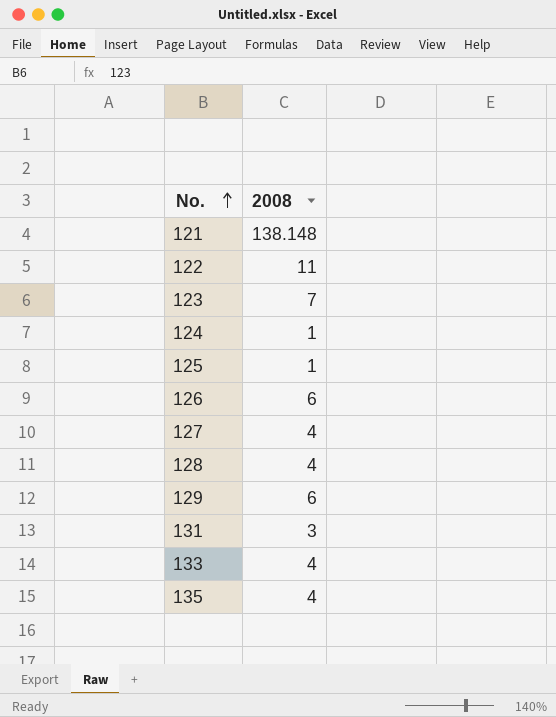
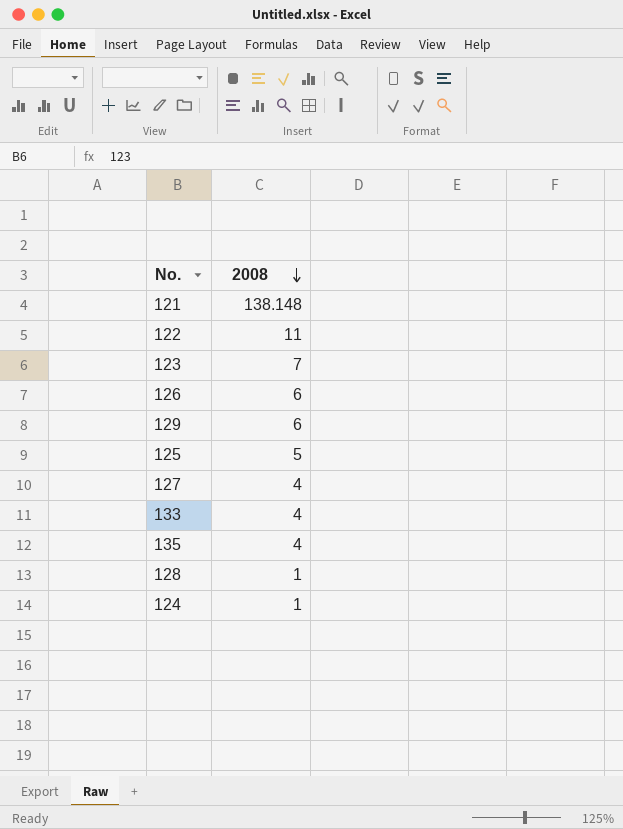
row order: No. ascending -> 2008 descending
row 131: 3 -> none
125 | 2008: 1 -> 5
128 | 2008: 4 -> 1

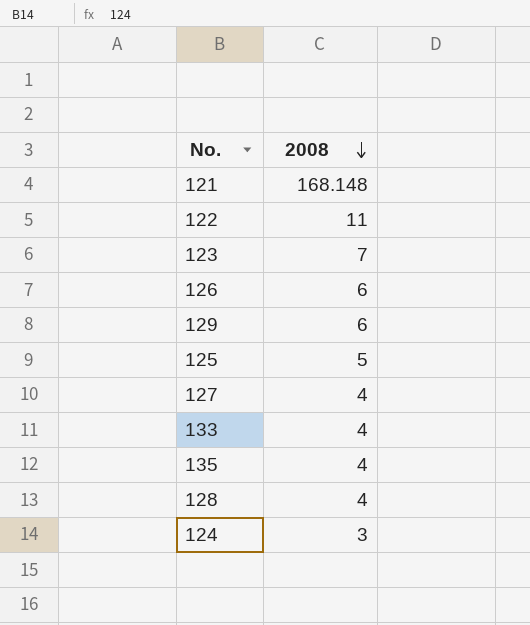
121 | 2008: 138.148 -> 168.148
128 | 2008: 1 -> 4
124 | 2008: 1 -> 3

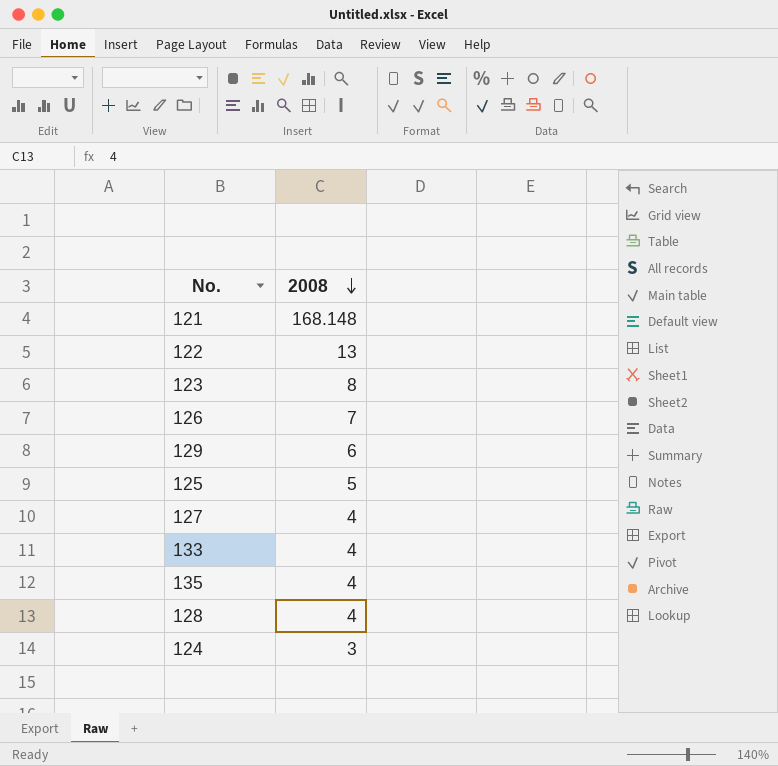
122 | 2008: 11 -> 13
123 | 2008: 7 -> 8
126 | 2008: 6 -> 7

